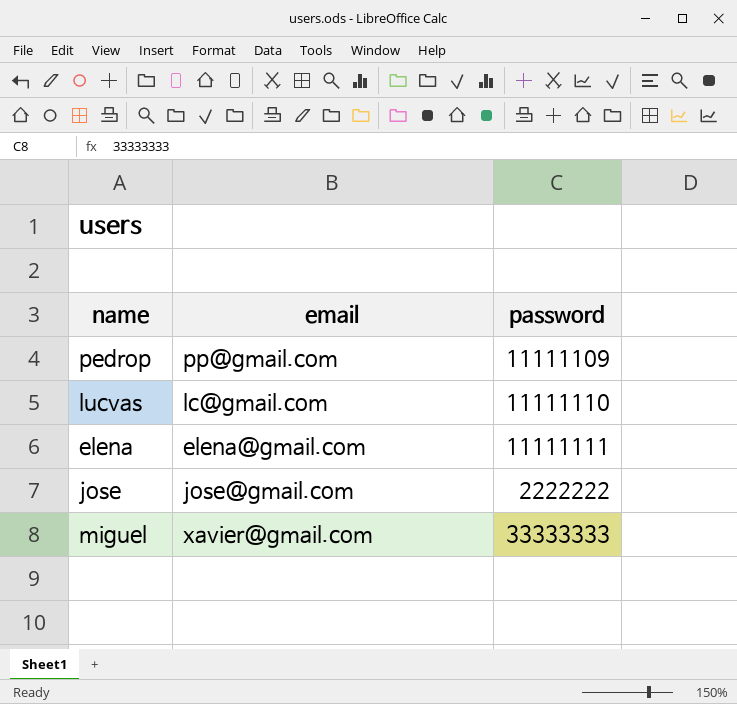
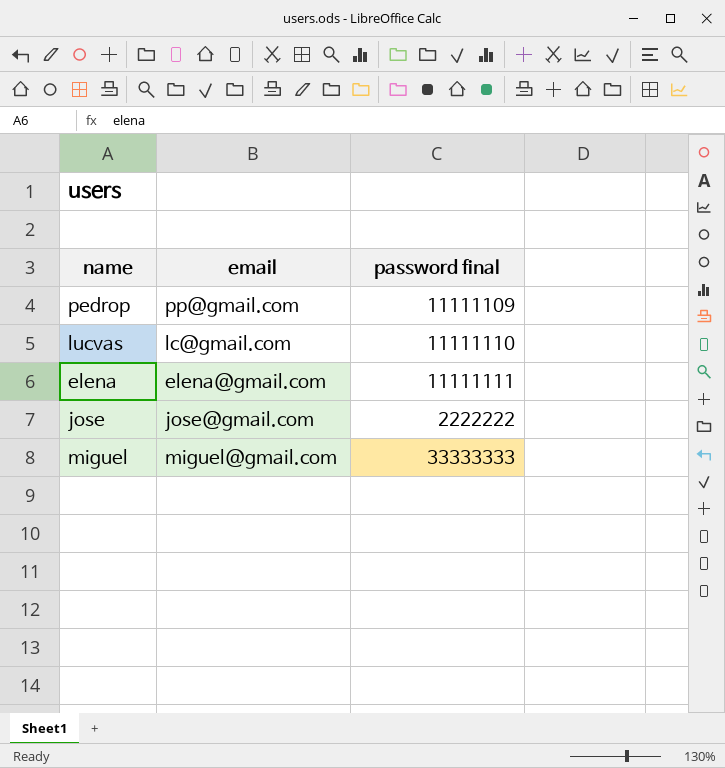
column name: password -> password final
miguel | email: xavier@gmail.com -> miguel@gmail.com

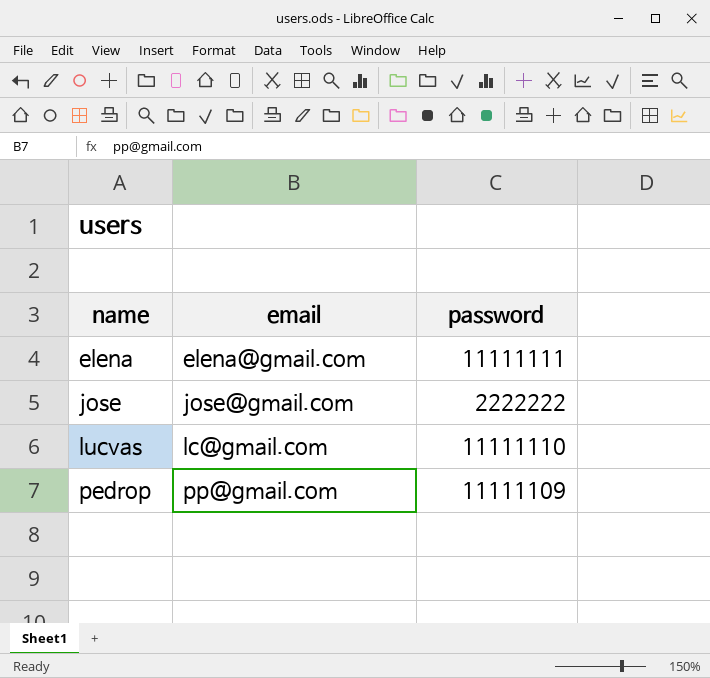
row order: none -> name ascending
column name: password final -> password
row miguel: miguel@gmail.com | 33333333 -> none

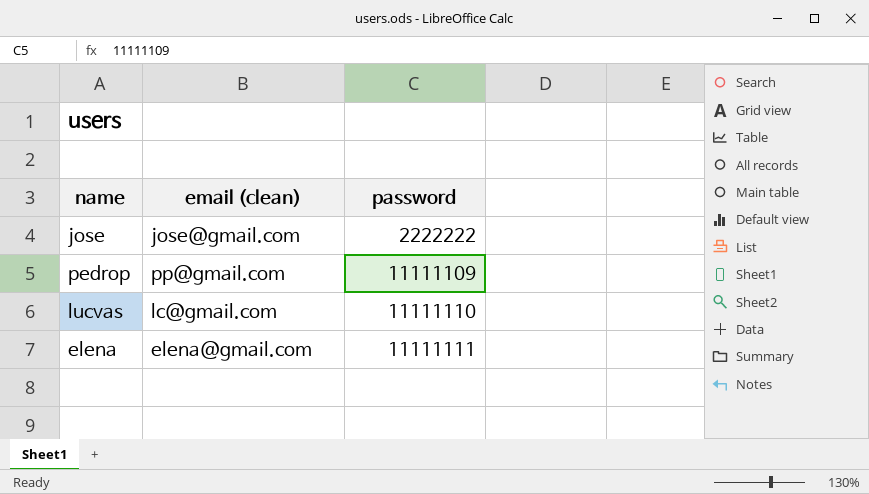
row order: name ascending -> password ascending
column name: email -> email (clean)

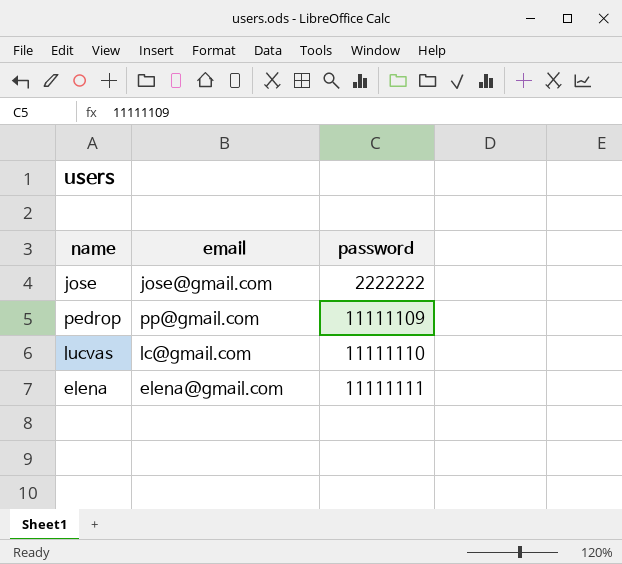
column name: email (clean) -> email

